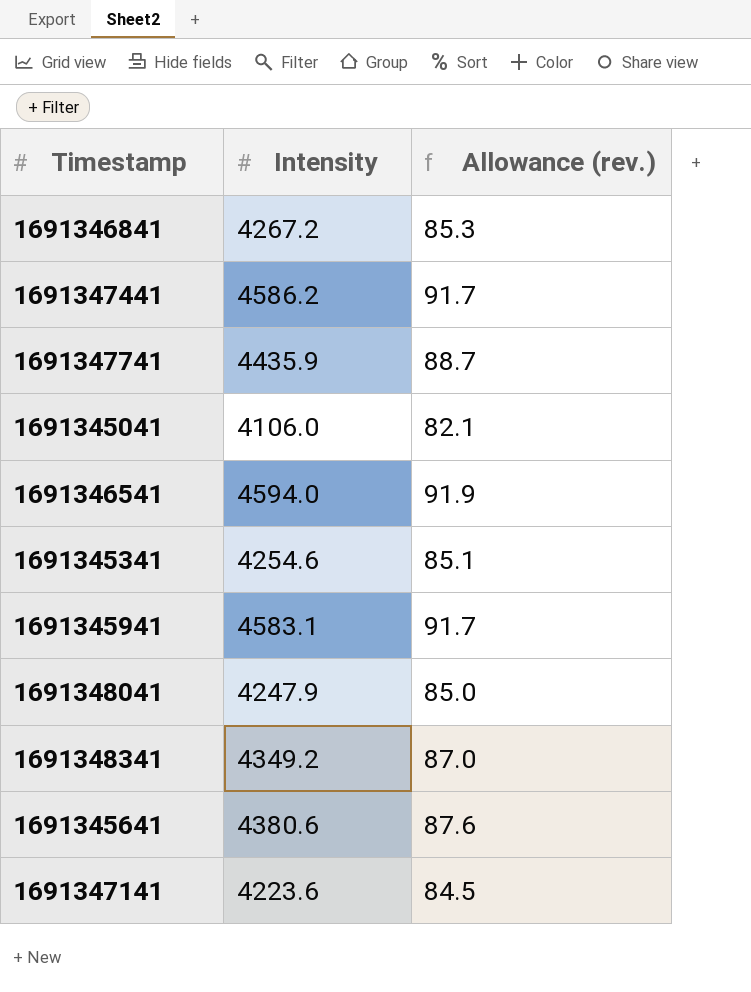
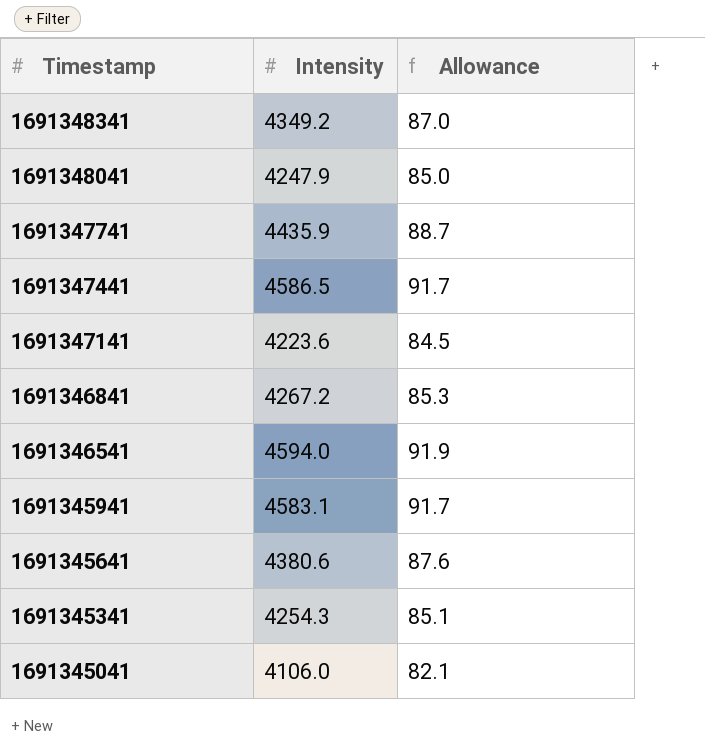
row order: none -> Timestamp descending
column name: Allowance (rev.) -> Allowance
1691347441 | Intensity: 4586.2 -> 4586.5
1691345341 | Intensity: 4254.6 -> 4254.3

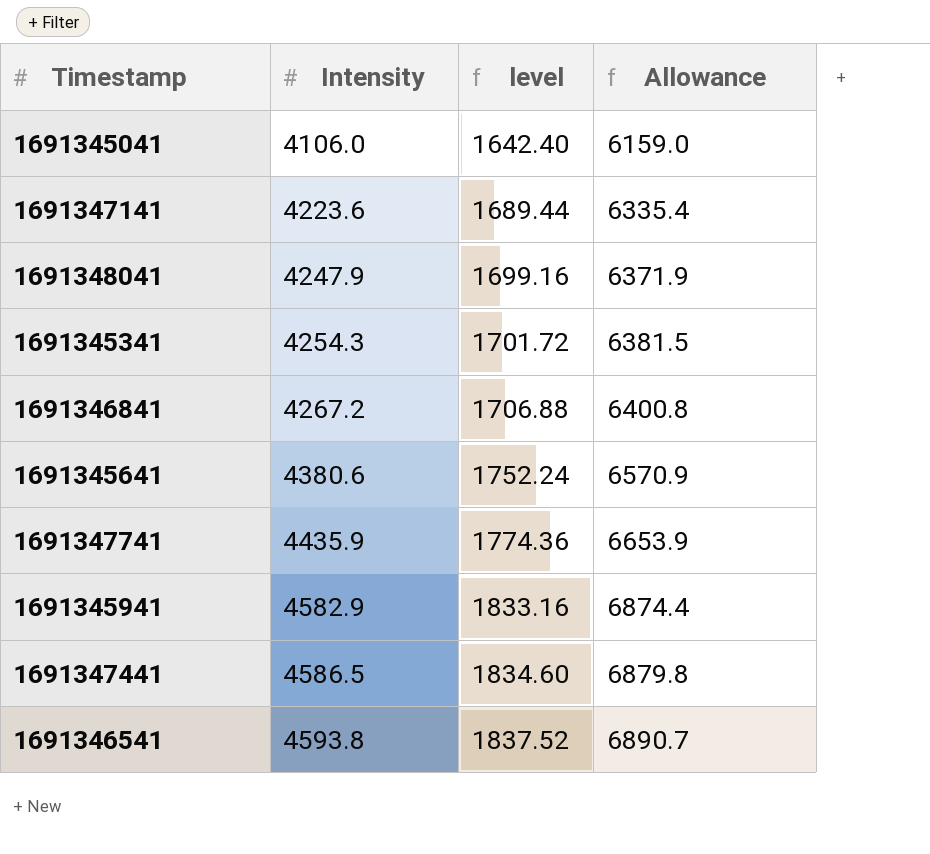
row order: Timestamp descending -> Intensity ascending
column level | formula: none -> [Intensity] * 0.4
column Allowance | formula: [Intensity] * 0.02 -> [Intensity] * 1.5
row 1691348341: 4349.2 | 87.0 -> none
1691345941 | Intensity: 4583.1 -> 4582.9
1691346541 | Intensity: 4594.0 -> 4593.8

